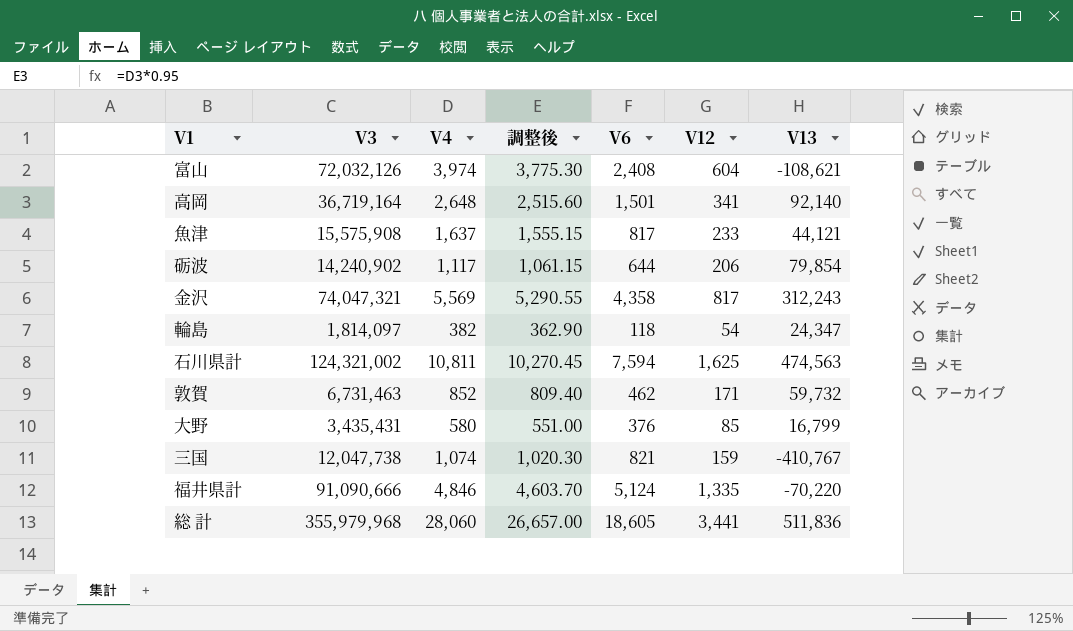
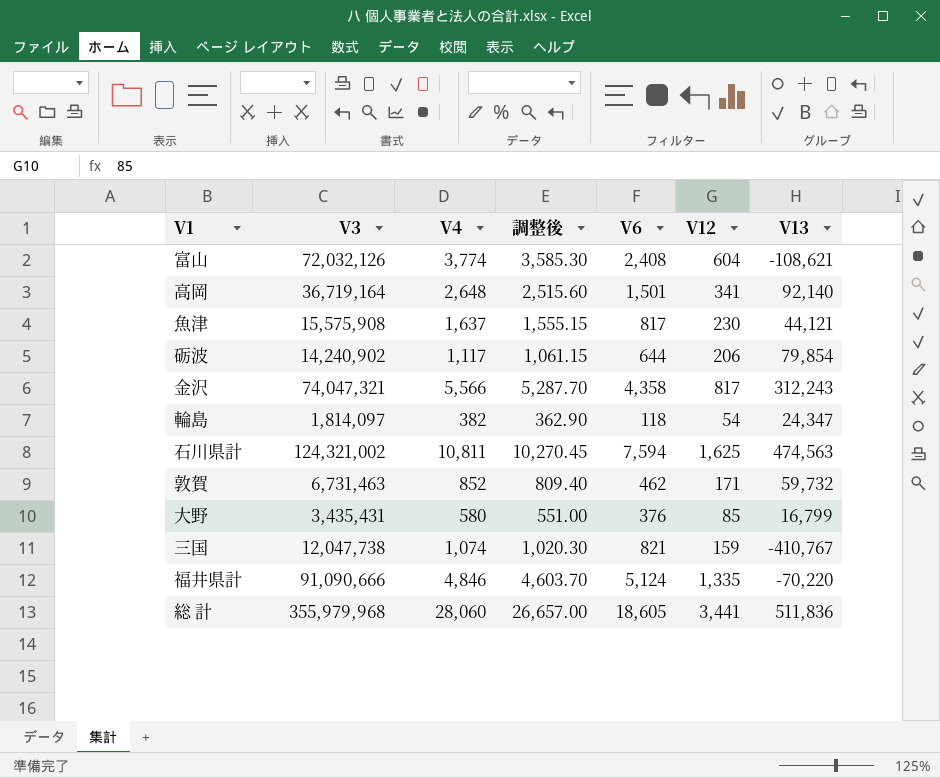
富山 | V4: 3,974 -> 3,774
富山 | 調整後: 3,775.30 -> 3,585.30
魚津 | V12: 233 -> 230
金沢 | V4: 5,569 -> 5,566
金沢 | 調整後: 5,290.55 -> 5,287.70

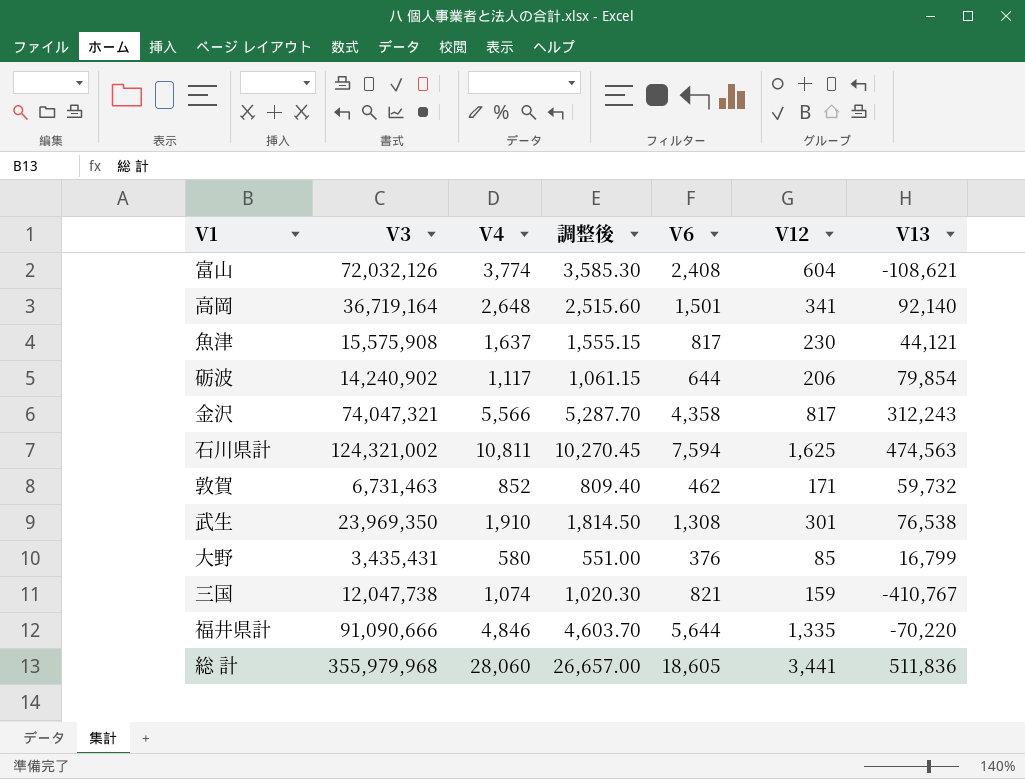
row 輪島: 1,814,097 | 382 | 362.90 | 118 | 54 | 24,347 -> none
row 武生: none -> 23,969,350 | 1,910 | 1,814.50 | 1,308 | 301 | 76,538
福井県計 | V6: 5,124 -> 5,644

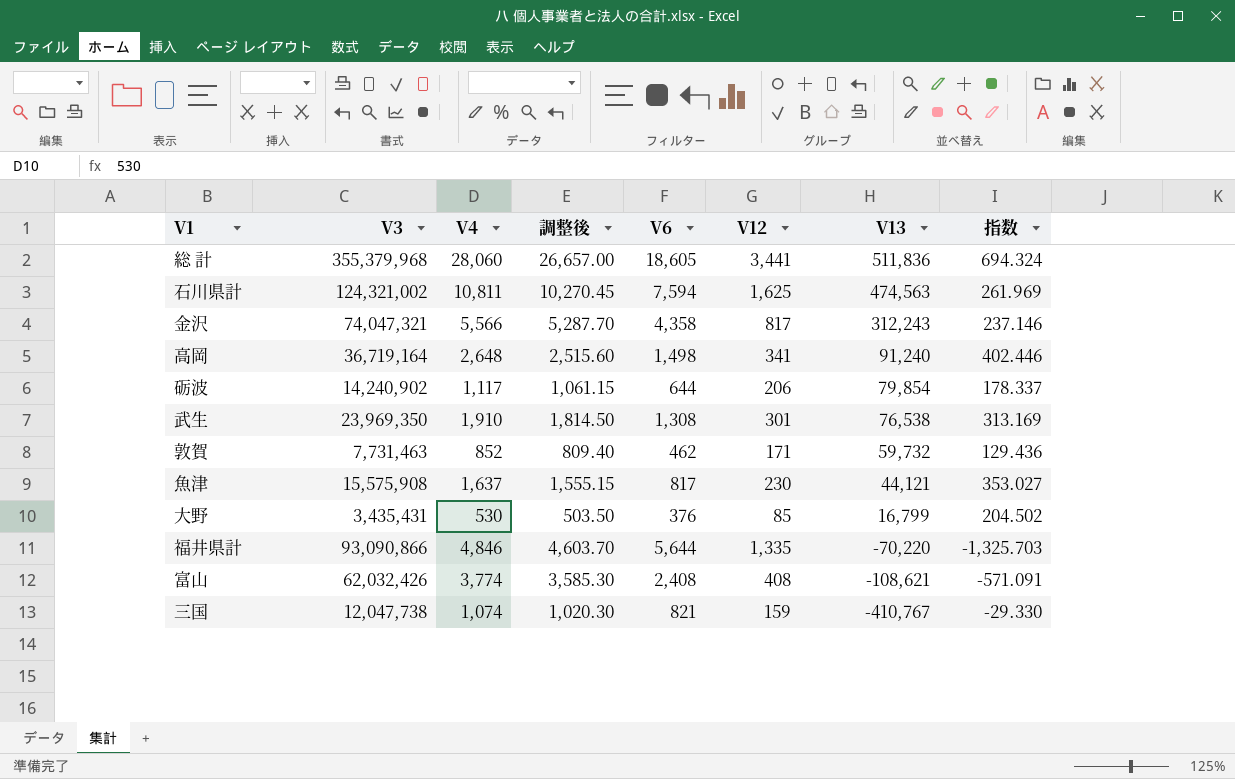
row order: none -> V13 descending
column 指数 | formula: none -> [V3] / [V13]
総 計 | V3: 355,979,968 -> 355,379,968
高岡 | V6: 1,501 -> 1,498
高岡 | V13: 92,140 -> 91,240
敦賀 | V3: 6,731,463 -> 7,731,463
大野 | V4: 580 -> 530
大野 | 調整後: 551.00 -> 503.50
福井県計 | V3: 91,090,666 -> 93,090,866
富山 | V3: 72,032,126 -> 62,032,426
富山 | V12: 604 -> 408

